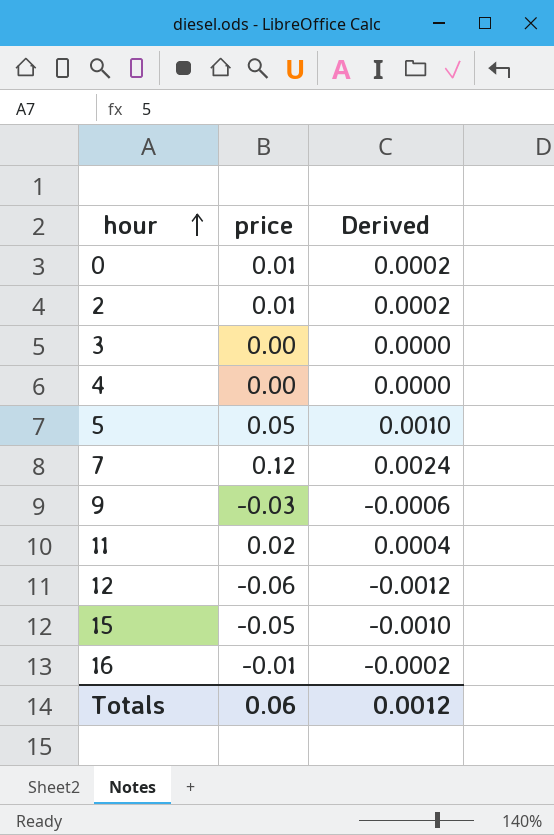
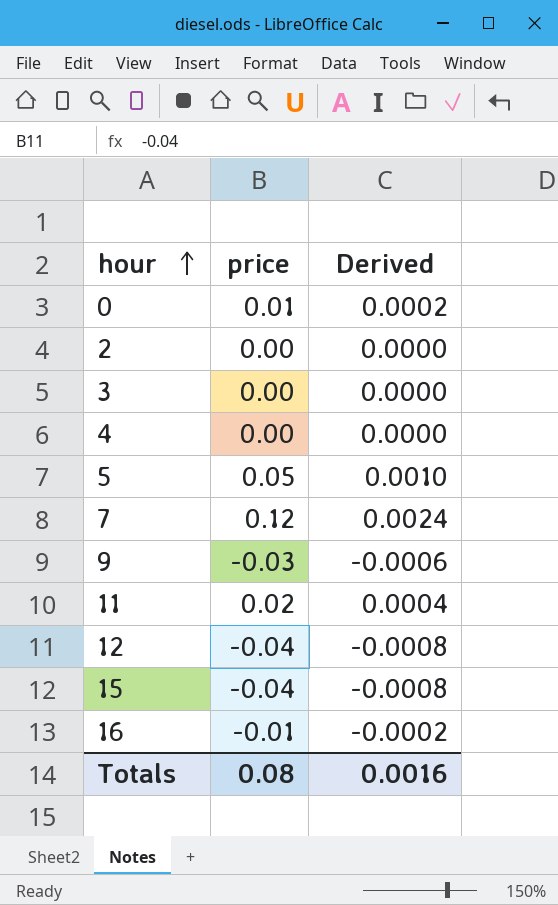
2 | price: 0.01 -> 0.00
2 | Derived: 0.0002 -> 0.0000
12 | price: -0.06 -> -0.04
12 | Derived: -0.0012 -> -0.0008
15 | price: -0.05 -> -0.04
15 | Derived: -0.0010 -> -0.0008
Totals | price: 0.06 -> 0.08
Totals | Derived: 0.0012 -> 0.0016

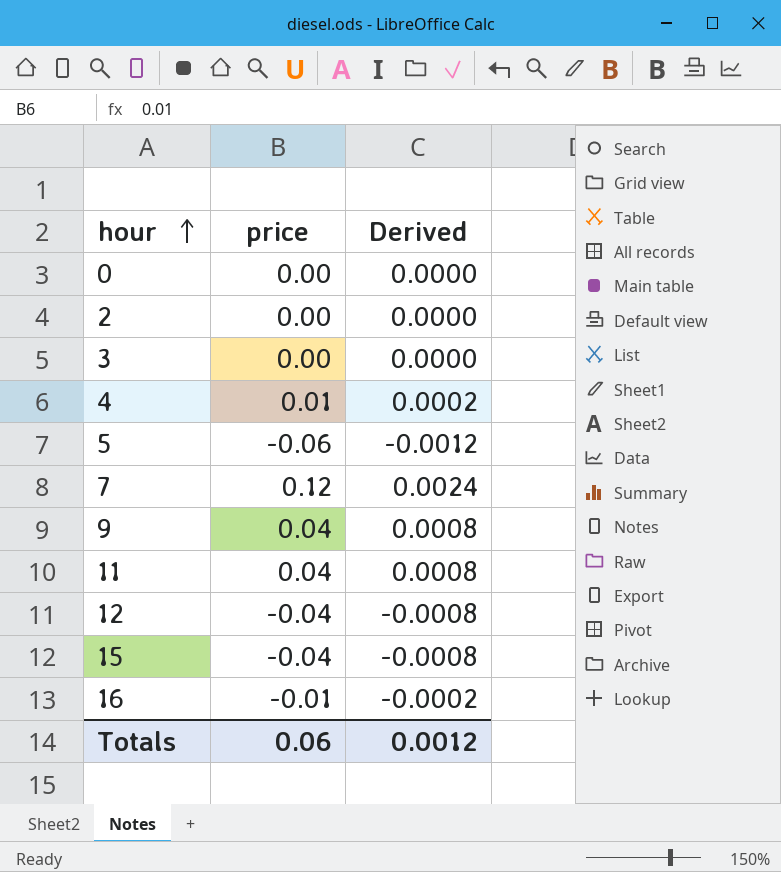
0 | price: 0.01 -> 0.00
0 | Derived: 0.0002 -> 0.0000
4 | price: 0.00 -> 0.01
4 | Derived: 0.0000 -> 0.0002
5 | price: 0.05 -> -0.06
5 | Derived: 0.0010 -> -0.0012
9 | price: -0.03 -> 0.04
9 | Derived: -0.0006 -> 0.0008
11 | price: 0.02 -> 0.04
11 | Derived: 0.0004 -> 0.0008
Totals | price: 0.08 -> 0.06
Totals | Derived: 0.0016 -> 0.0012

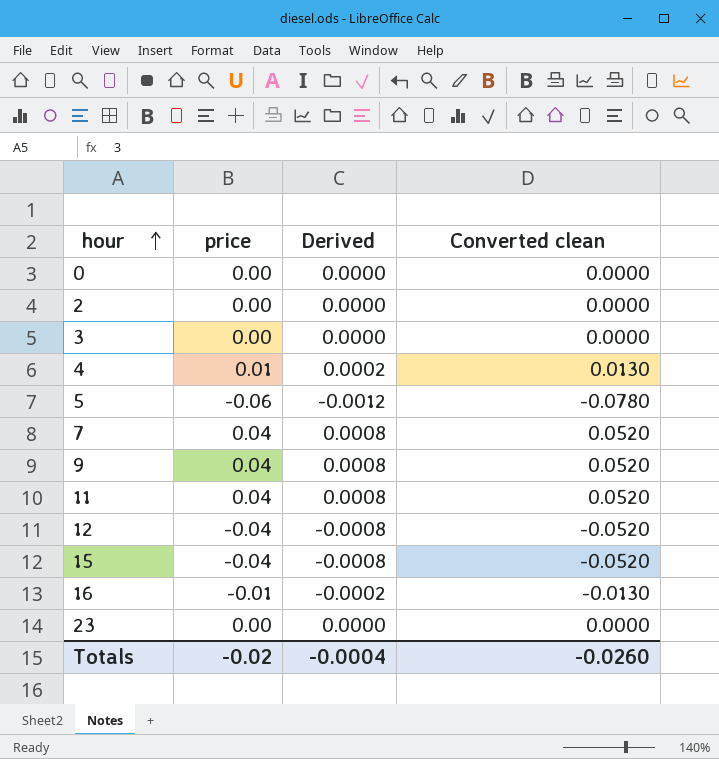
column Converted clean | formula: none -> [price] * 1.3
7 | price: 0.12 -> 0.04
7 | Derived: 0.0024 -> 0.0008
row 23: none -> 0.00 | 0.0000 | 0.0000
Totals | price: 0.06 -> -0.02
Totals | Derived: 0.0012 -> -0.0004

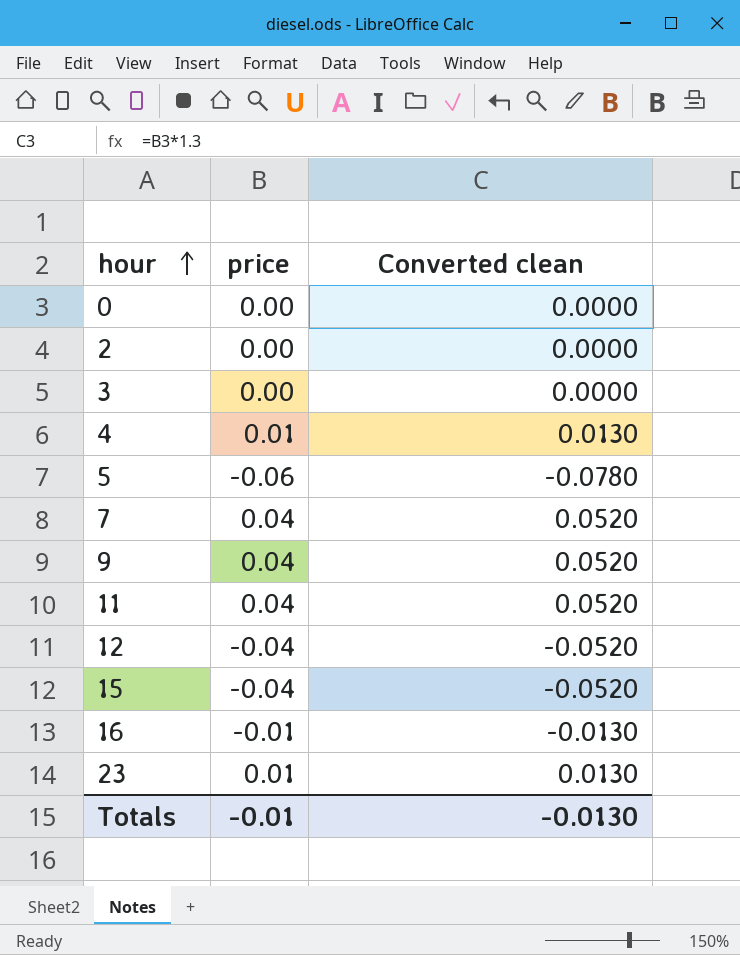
column Derived | formula: [price] * 0.02 -> none
23 | price: 0.00 -> 0.01
23 | Converted clean: 0.0000 -> 0.0130
Totals | price: -0.02 -> -0.01
Totals | Converted clean: -0.0260 -> -0.0130

